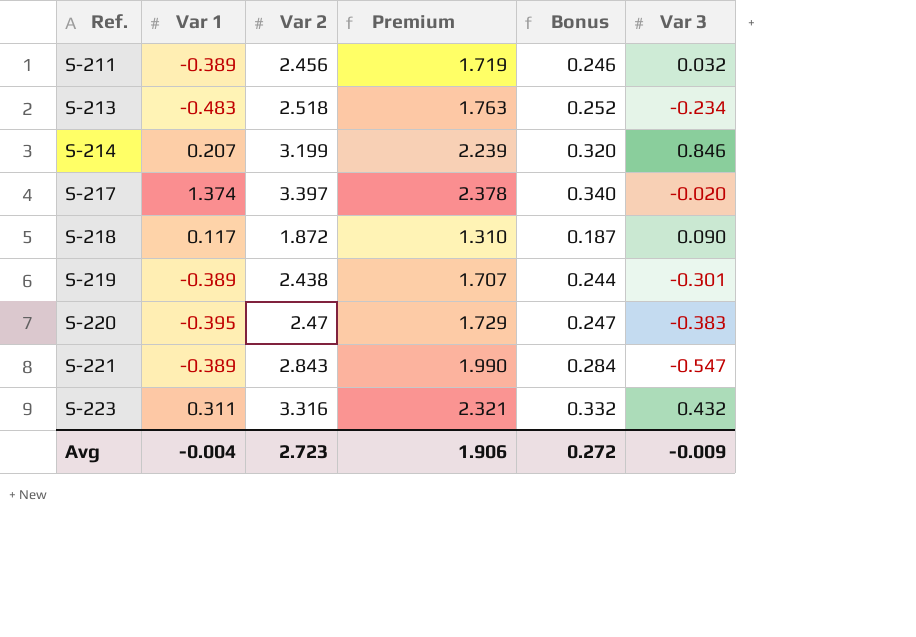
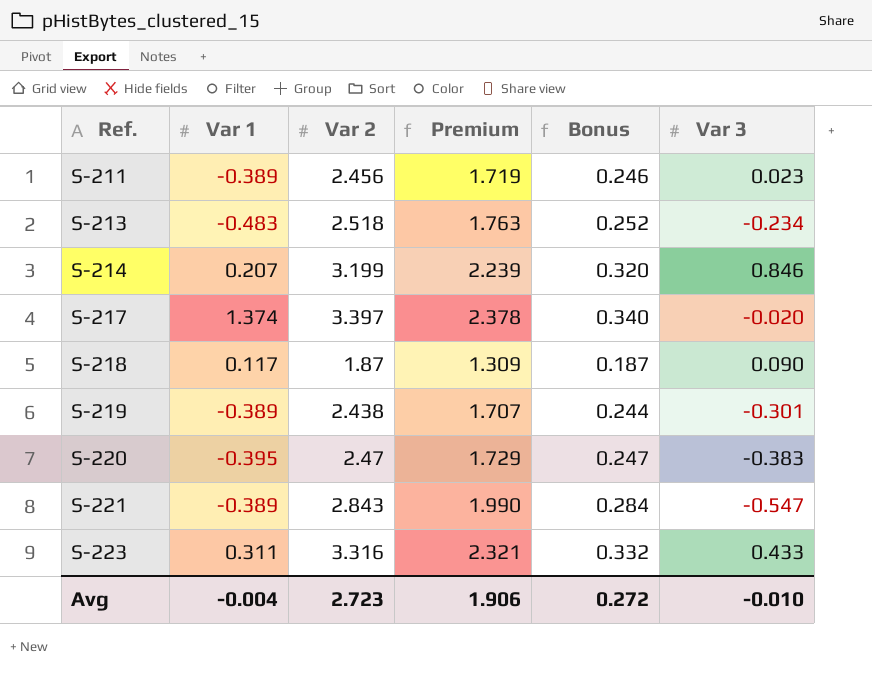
S-211 | Var 3: 0.032 -> 0.023
S-218 | Var 2: 1.872 -> 1.87
S-218 | Premium: 1.310 -> 1.309
S-223 | Var 3: 0.432 -> 0.433
Avg | Var 3: -0.009 -> -0.010

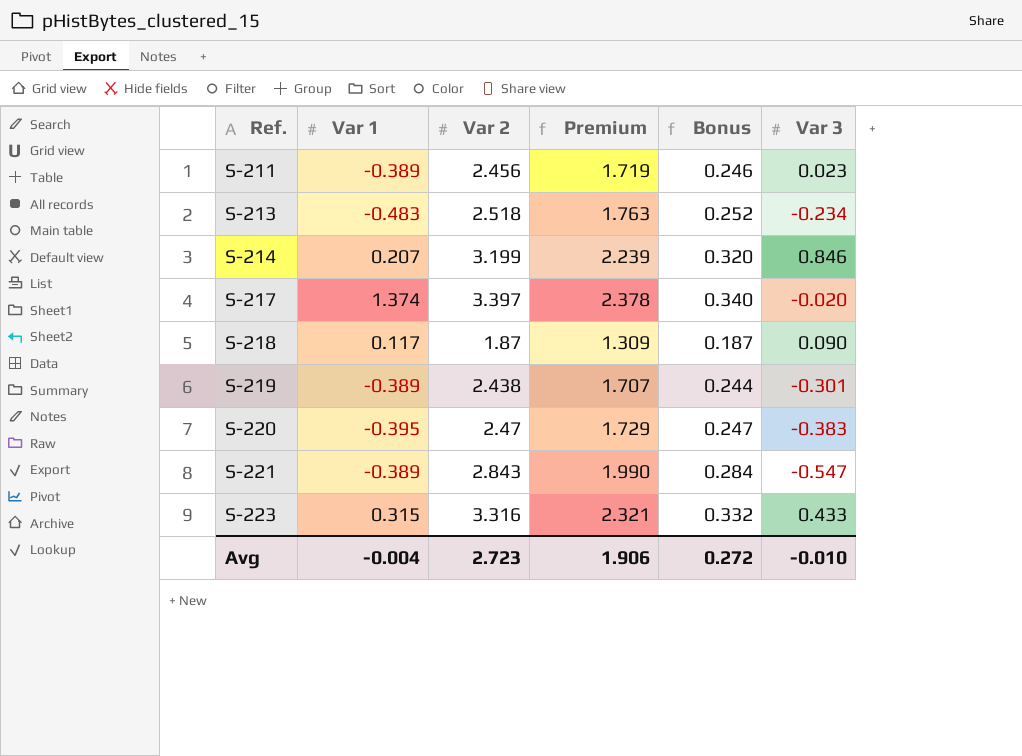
S-223 | Var 1: 0.311 -> 0.315

